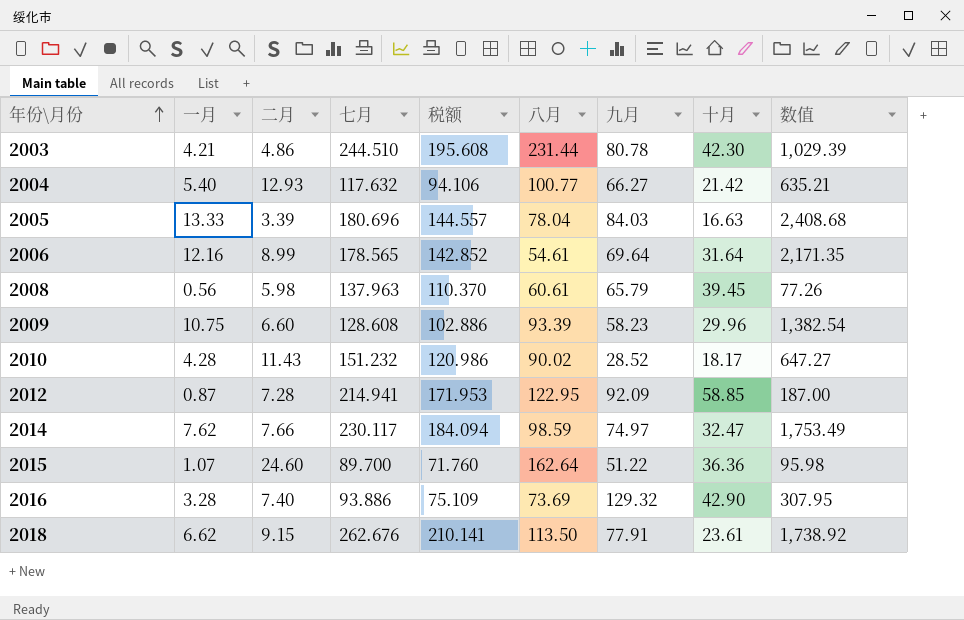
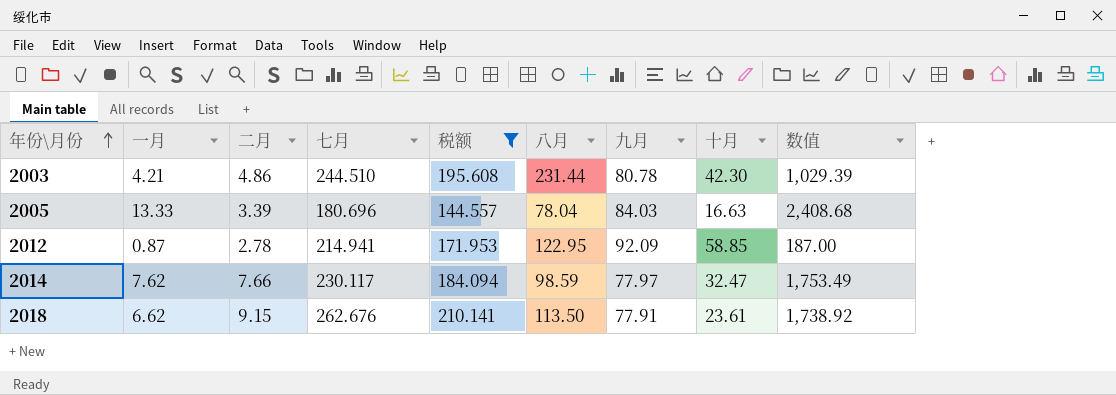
filter: none -> 税额 >= 144.557
2012 | 二月: 7.28 -> 2.78
2014 | 九月: 74.97 -> 77.97

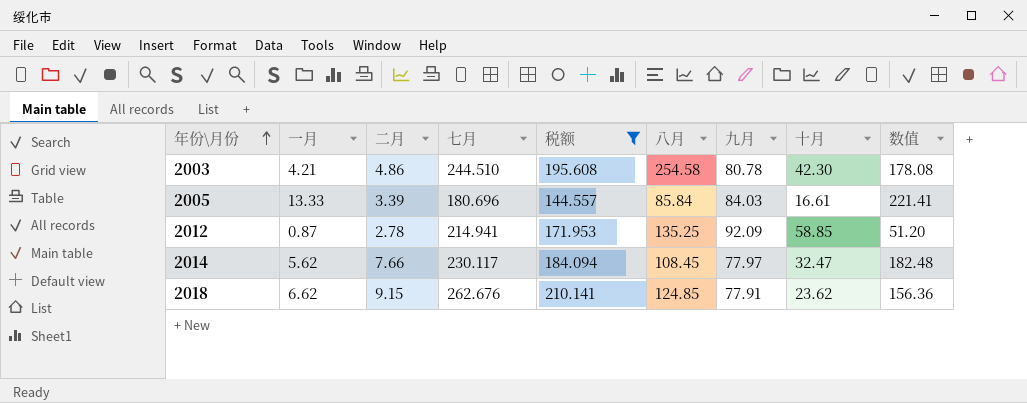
column 数值 | formula: [一月] * [七月] -> [一月] * [十月]
2003 | 八月: 231.44 -> 254.58
2005 | 八月: 78.04 -> 85.84
2005 | 十月: 16.63 -> 16.61
2012 | 八月: 122.95 -> 135.25
2014 | 一月: 7.62 -> 5.62
2014 | 八月: 98.59 -> 108.45
2018 | 八月: 113.50 -> 124.85
2018 | 十月: 23.61 -> 23.62

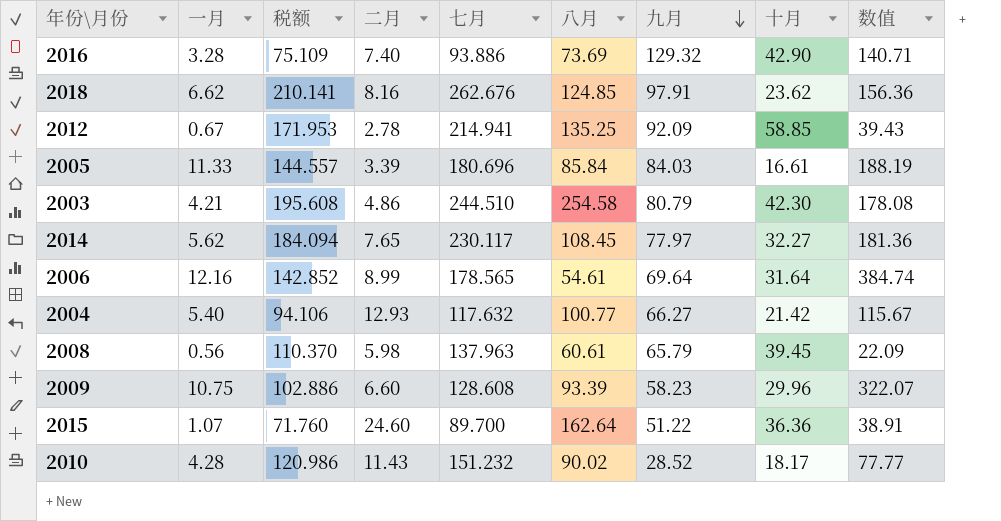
filter: 税额 >= 144.557 -> none
row order: 年份\月份 ascending -> 九月 descending
column 税额 | position: 5 -> 3
2018 | 二月: 9.15 -> 8.16
2018 | 九月: 77.91 -> 97.91
2012 | 一月: 0.87 -> 0.67
2012 | 数值: 51.20 -> 39.43
2005 | 一月: 13.33 -> 11.33
2005 | 数值: 221.41 -> 188.19
2003 | 九月: 80.78 -> 80.79
2014 | 二月: 7.66 -> 7.65
2014 | 十月: 32.47 -> 32.27
2014 | 数值: 182.48 -> 181.36

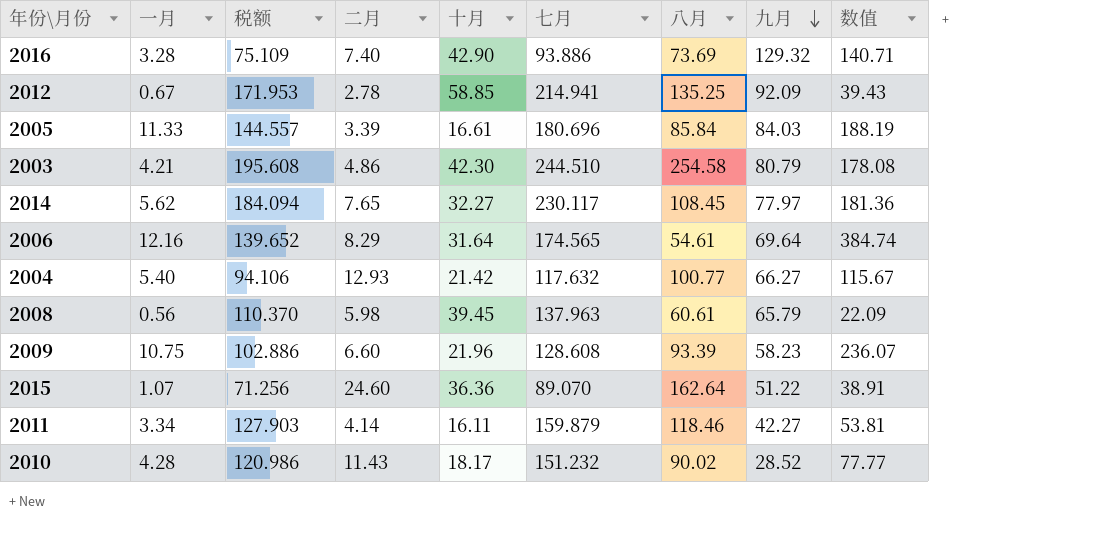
column 十月 | position: 8 -> 5
row 2018: 6.62 | 210.141 | 8.16 | 262.676 | 124.85 | 97.91 | 23.62 | 156.36 -> none
2006 | 税额: 142.852 -> 139.652
2006 | 二月: 8.99 -> 8.29
2006 | 七月: 178.565 -> 174.565
2009 | 十月: 29.96 -> 21.96
2009 | 数值: 322.07 -> 236.07
2015 | 税额: 71.760 -> 71.256
2015 | 七月: 89.700 -> 89.070
row 2011: none -> 3.34 | 127.903 | 4.14 | 16.11 | 159.879 | 118.46 | 42.27 | 53.81

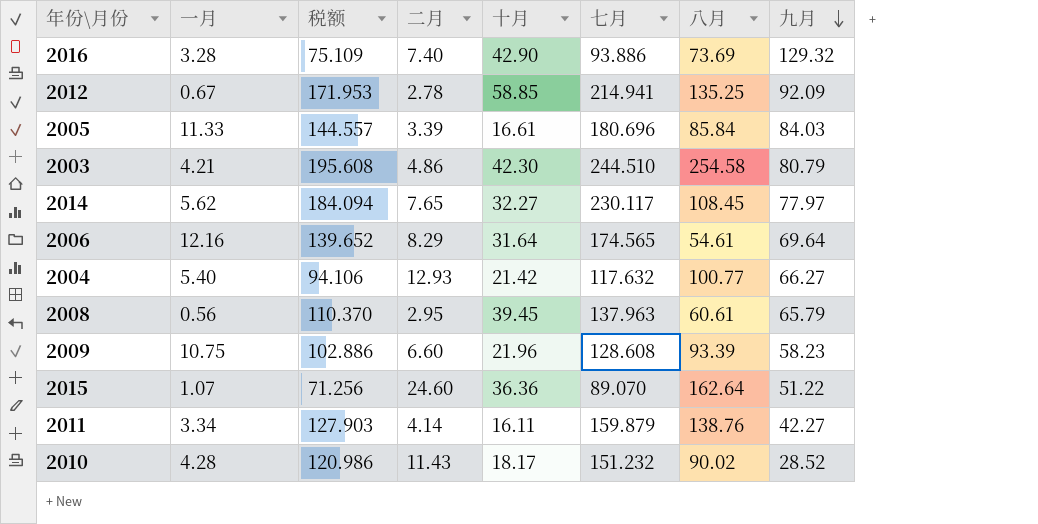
column 数值 | formula: [一月] * [十月] -> none
2008 | 二月: 5.98 -> 2.95
2011 | 八月: 118.46 -> 138.76

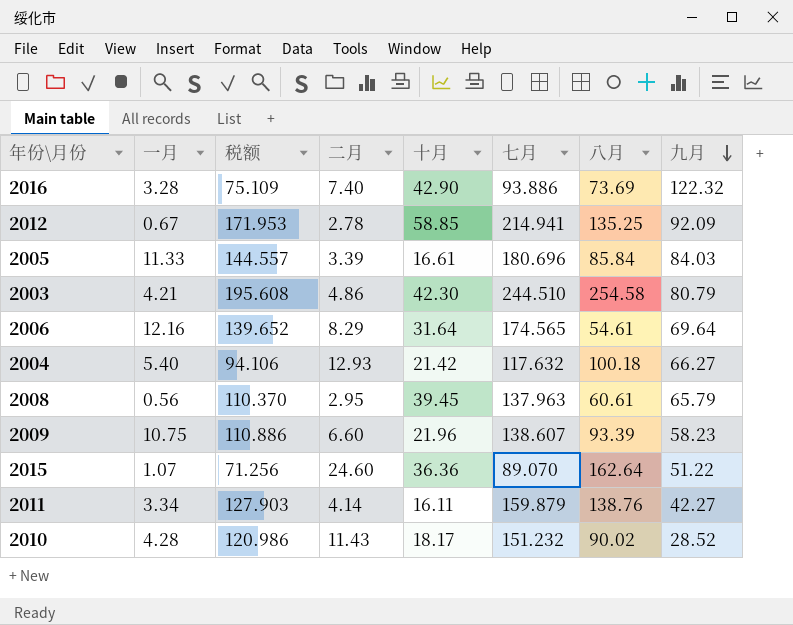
row 2014: 5.62 | 184.094 | 7.65 | 32.27 | 230.117 | 108.45 | 77.97 -> none
2016 | 九月: 129.32 -> 122.32
2004 | 八月: 100.77 -> 100.18
2009 | 税额: 102.886 -> 110.886
2009 | 七月: 128.608 -> 138.607

